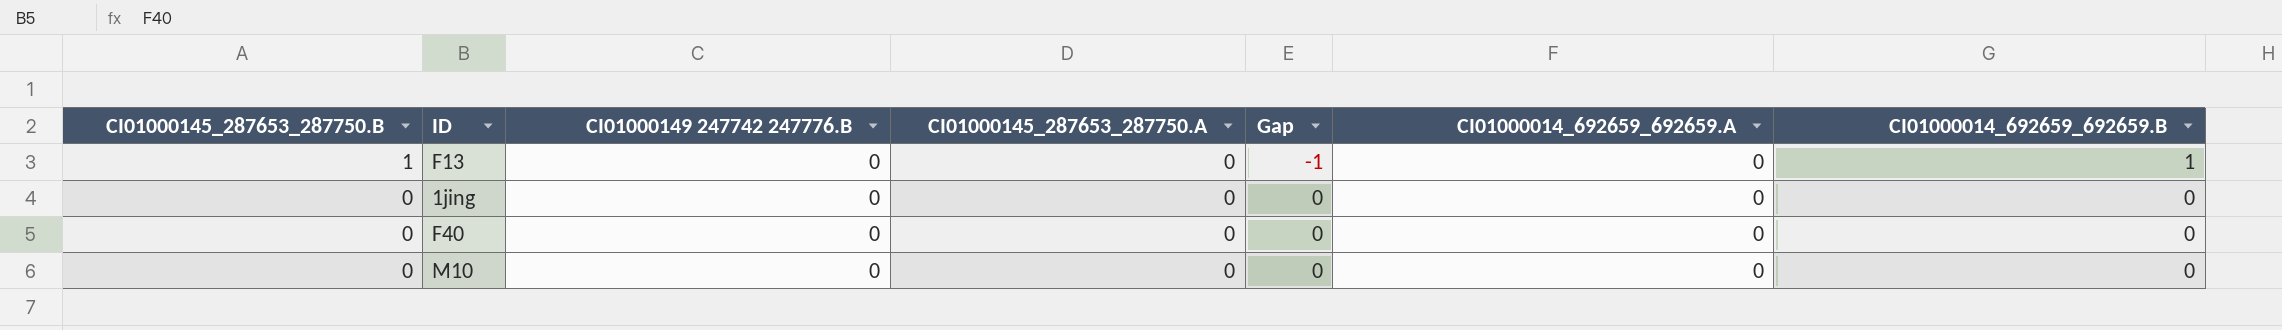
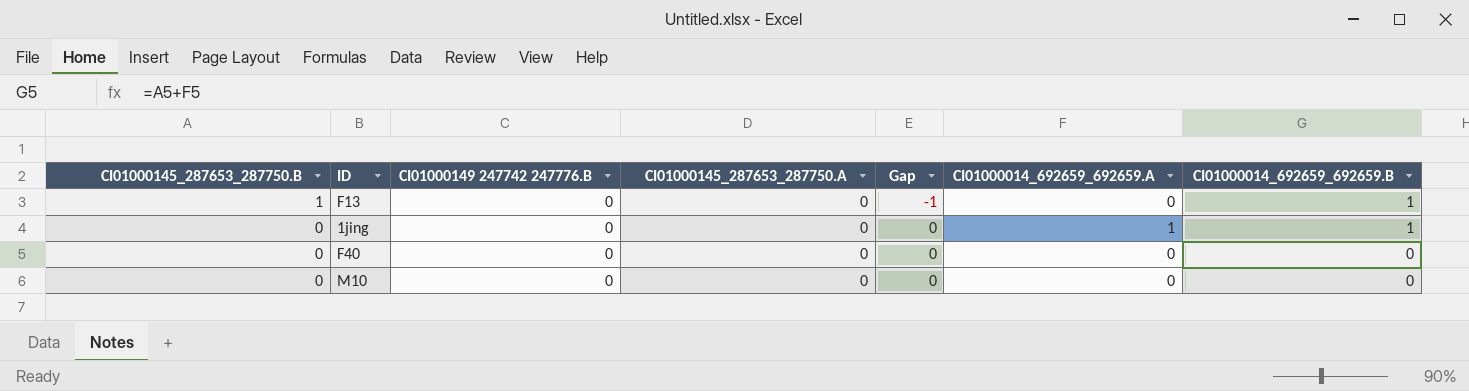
1jing | CI01000014_692659_692659.A: 0 -> 1
1jing | CI01000014_692659_692659.B: 0 -> 1

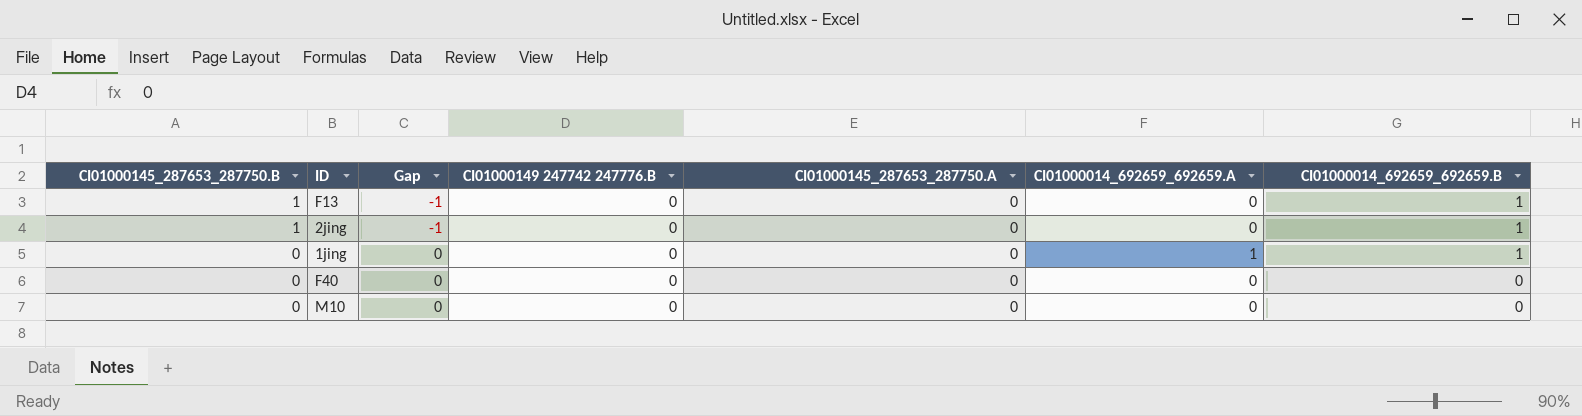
column Gap | position: 5 -> 3
row 2jing: none -> 1 | -1 | 0 | 0 | 0 | 1

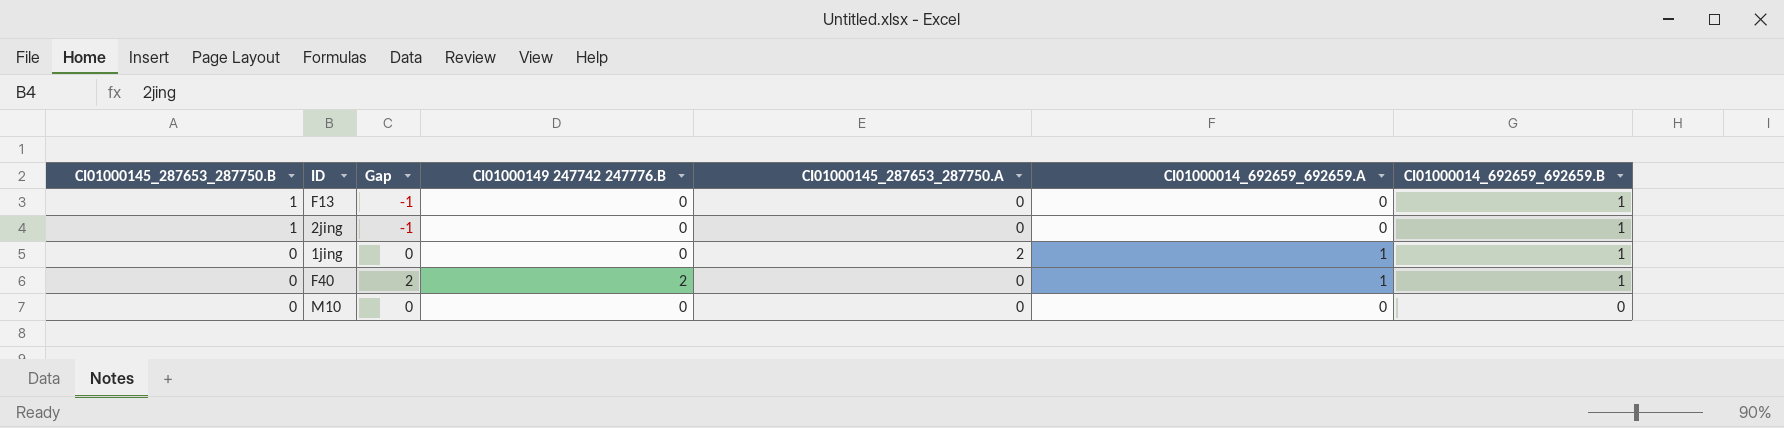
1jing | CI01000145_287653_287750.A: 0 -> 2
F40 | Gap: 0 -> 2
F40 | CI01000149 247742 247776.B: 0 -> 2
F40 | CI01000014_692659_692659.A: 0 -> 1
F40 | CI01000014_692659_692659.B: 0 -> 1

